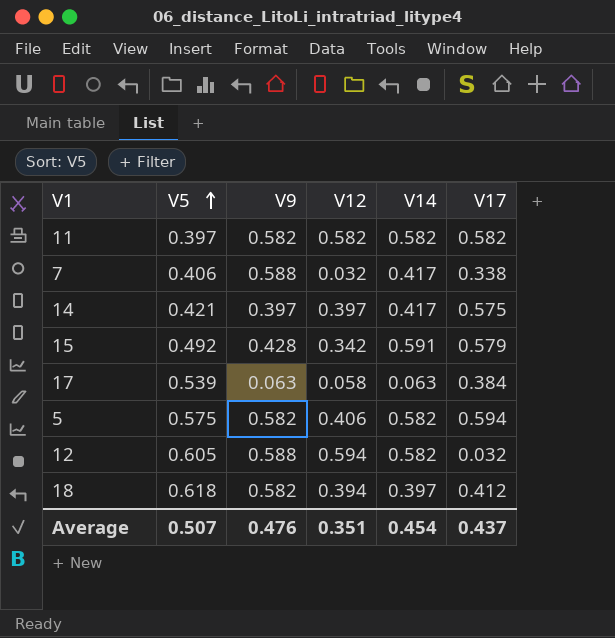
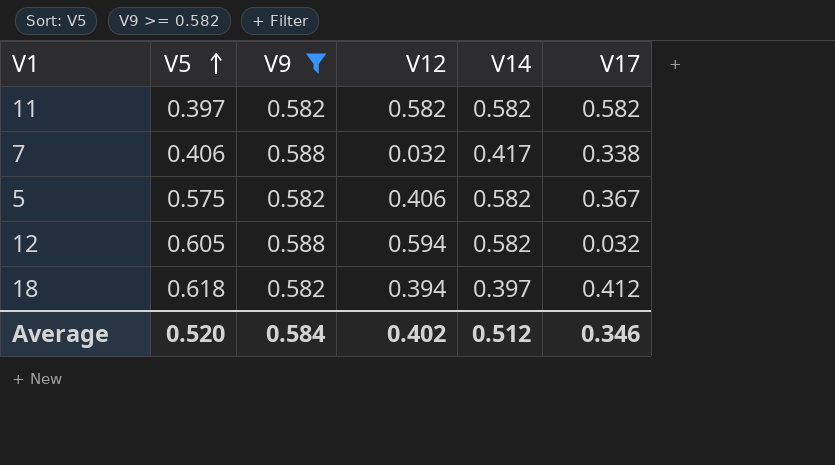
filter: none -> V9 >= 0.582
5 | V17: 0.594 -> 0.367
Average | V5: 0.507 -> 0.520
Average | V9: 0.476 -> 0.584
Average | V12: 0.351 -> 0.402
Average | V14: 0.454 -> 0.512
Average | V17: 0.437 -> 0.346

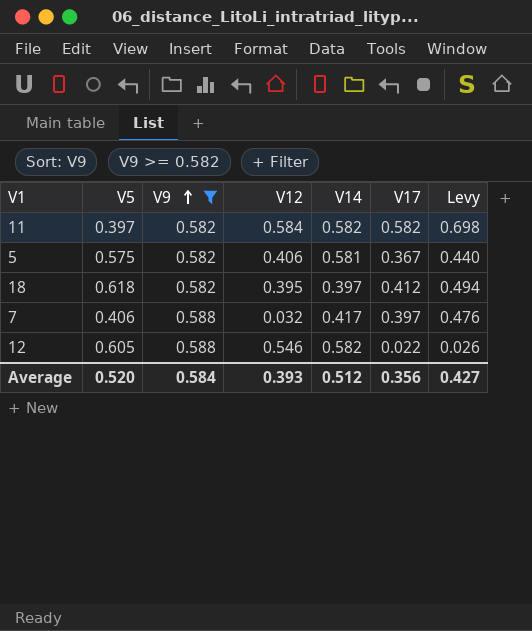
row order: V5 ascending -> V9 ascending
column Levy | formula: none -> [V17] * 1.2
11 | V12: 0.582 -> 0.584
5 | V14: 0.582 -> 0.581
18 | V12: 0.394 -> 0.395
7 | V17: 0.338 -> 0.397
12 | V12: 0.594 -> 0.546
12 | V17: 0.032 -> 0.022
Average | V12: 0.402 -> 0.393
Average | V17: 0.346 -> 0.356

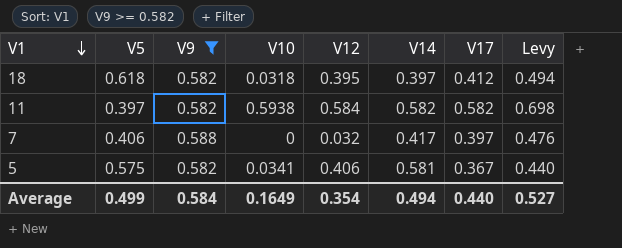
row order: V9 ascending -> V1 descending
column V10 | position: none -> 4
row 12: 0.605 | 0.588 | 0.546 | 0.582 | 0.022 | 0.026 -> none
Average | V5: 0.520 -> 0.499
Average | V12: 0.393 -> 0.354
Average | V14: 0.512 -> 0.494
Average | V17: 0.356 -> 0.440
Average | Levy: 0.427 -> 0.527

